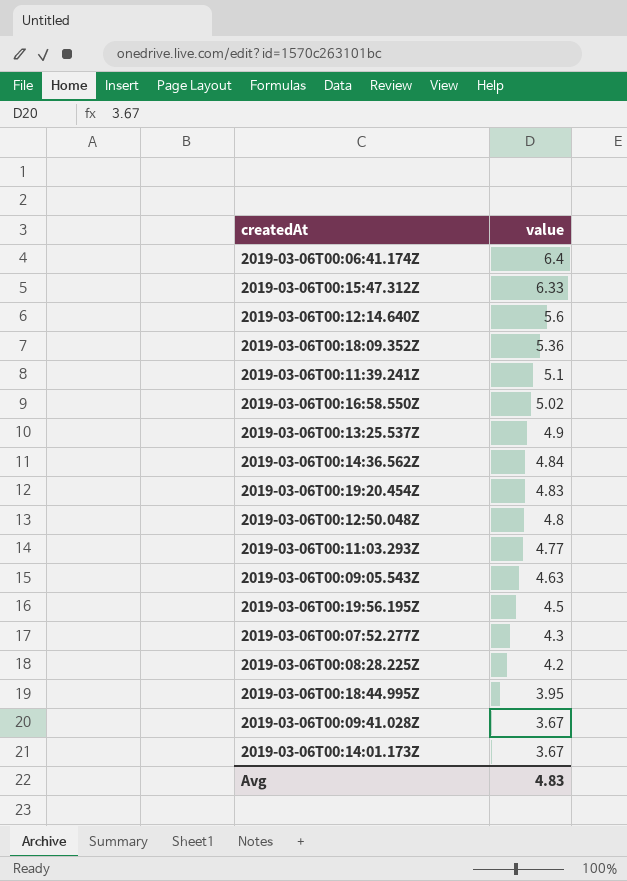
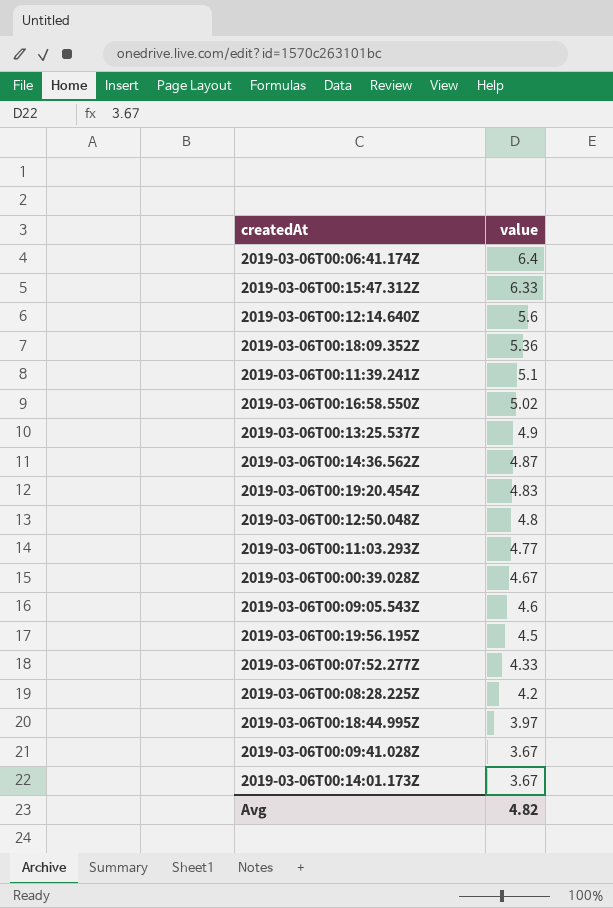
2019-03-06T00:14:36.562Z | value: 4.84 -> 4.87
row 2019-03-06T00:00:39.028Z: none -> 4.67
2019-03-06T00:09:05.543Z | value: 4.63 -> 4.6
2019-03-06T00:07:52.277Z | value: 4.3 -> 4.33
2019-03-06T00:18:44.995Z | value: 3.95 -> 3.97
Avg | value: 4.83 -> 4.82

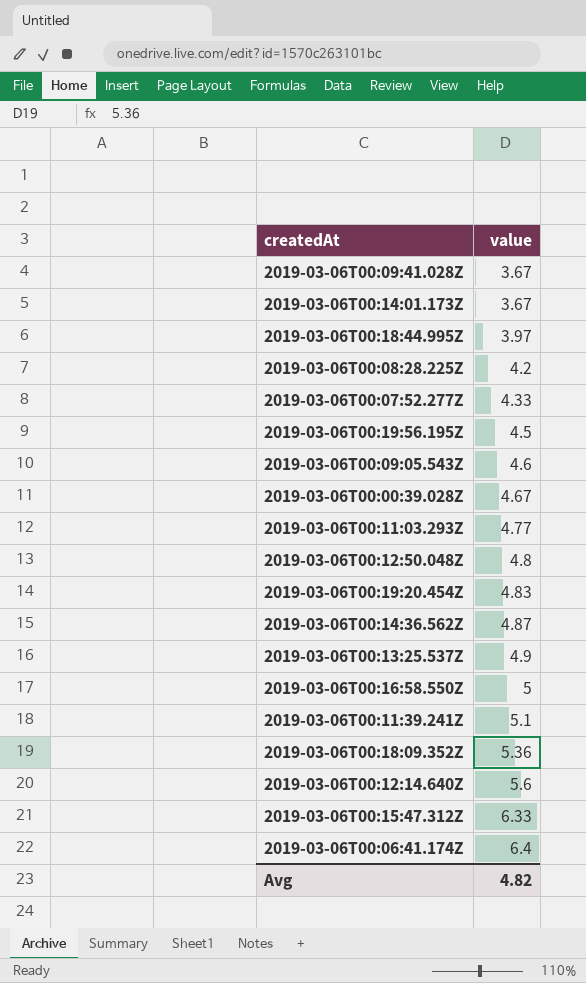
row order: value descending -> value ascending
2019-03-06T00:16:58.550Z | value: 5.02 -> 5

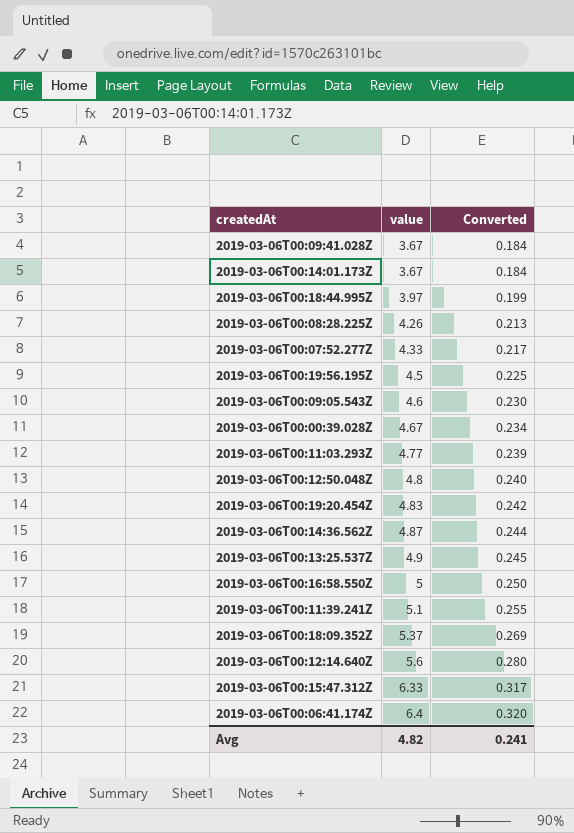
column Converted | formula: none -> [value] * 0.05
2019-03-06T00:08:28.225Z | value: 4.2 -> 4.26
2019-03-06T00:18:09.352Z | value: 5.36 -> 5.37

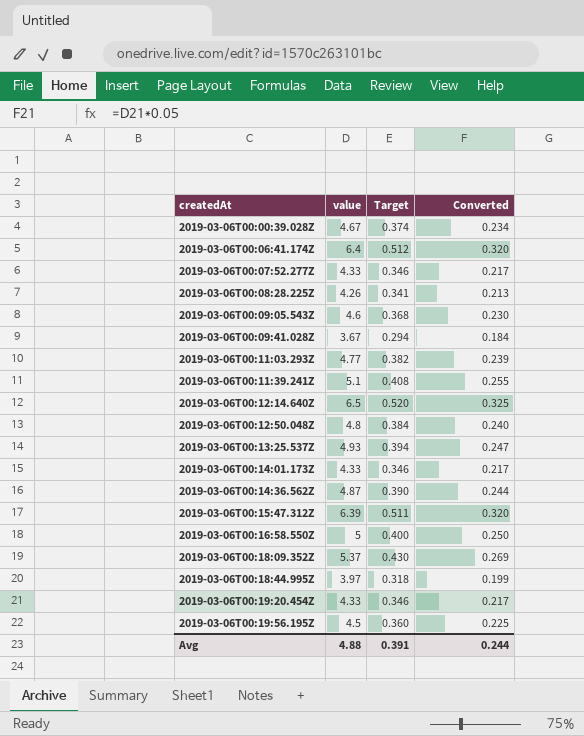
row order: value ascending -> createdAt ascending
column Target | formula: none -> [value] * 0.08
2019-03-06T00:12:14.640Z | value: 5.6 -> 6.5
2019-03-06T00:12:14.640Z | Converted: 0.280 -> 0.325
2019-03-06T00:13:25.537Z | value: 4.9 -> 4.93
2019-03-06T00:13:25.537Z | Converted: 0.245 -> 0.247
2019-03-06T00:14:01.173Z | value: 3.67 -> 4.33
2019-03-06T00:14:01.173Z | Converted: 0.184 -> 0.217
2019-03-06T00:15:47.312Z | value: 6.33 -> 6.39
2019-03-06T00:15:47.312Z | Converted: 0.317 -> 0.320
2019-03-06T00:19:20.454Z | value: 4.83 -> 4.33
2019-03-06T00:19:20.454Z | Converted: 0.242 -> 0.217
Avg | value: 4.82 -> 4.88
Avg | Converted: 0.241 -> 0.244

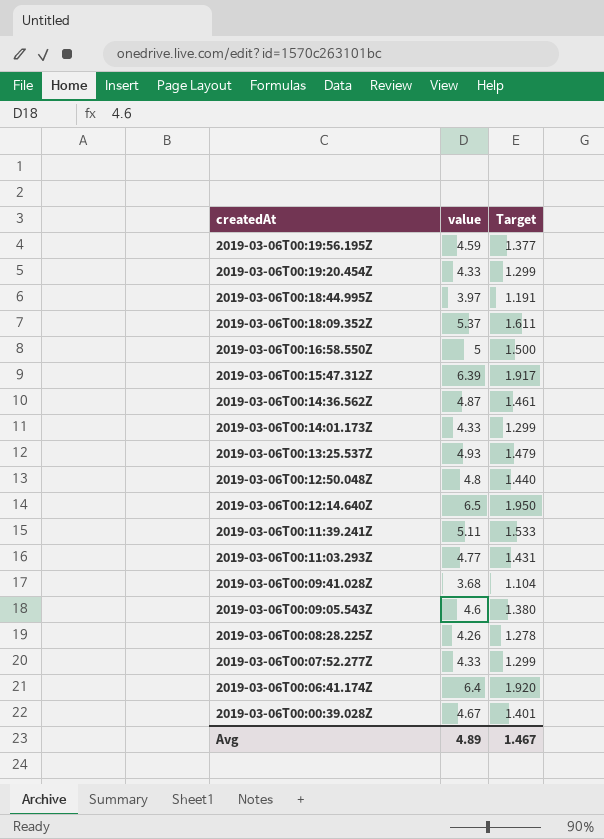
row order: createdAt ascending -> createdAt descending
column Converted | formula: [value] * 0.05 -> none
column Target | formula: [value] * 0.08 -> [value] * 0.3
2019-03-06T00:19:56.195Z | value: 4.5 -> 4.59
2019-03-06T00:11:39.241Z | value: 5.1 -> 5.11
2019-03-06T00:09:41.028Z | value: 3.67 -> 3.68
Avg | value: 4.88 -> 4.89
Avg | Target: 0.391 -> 1.467

